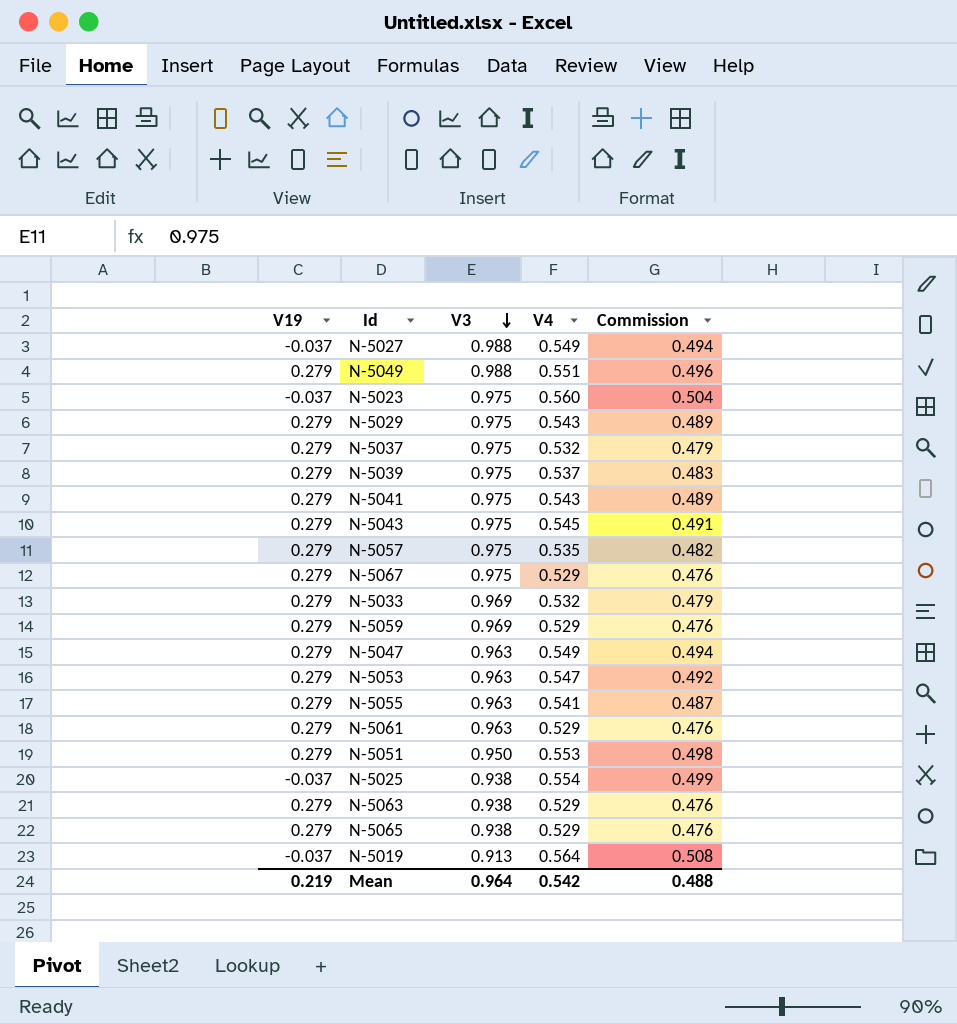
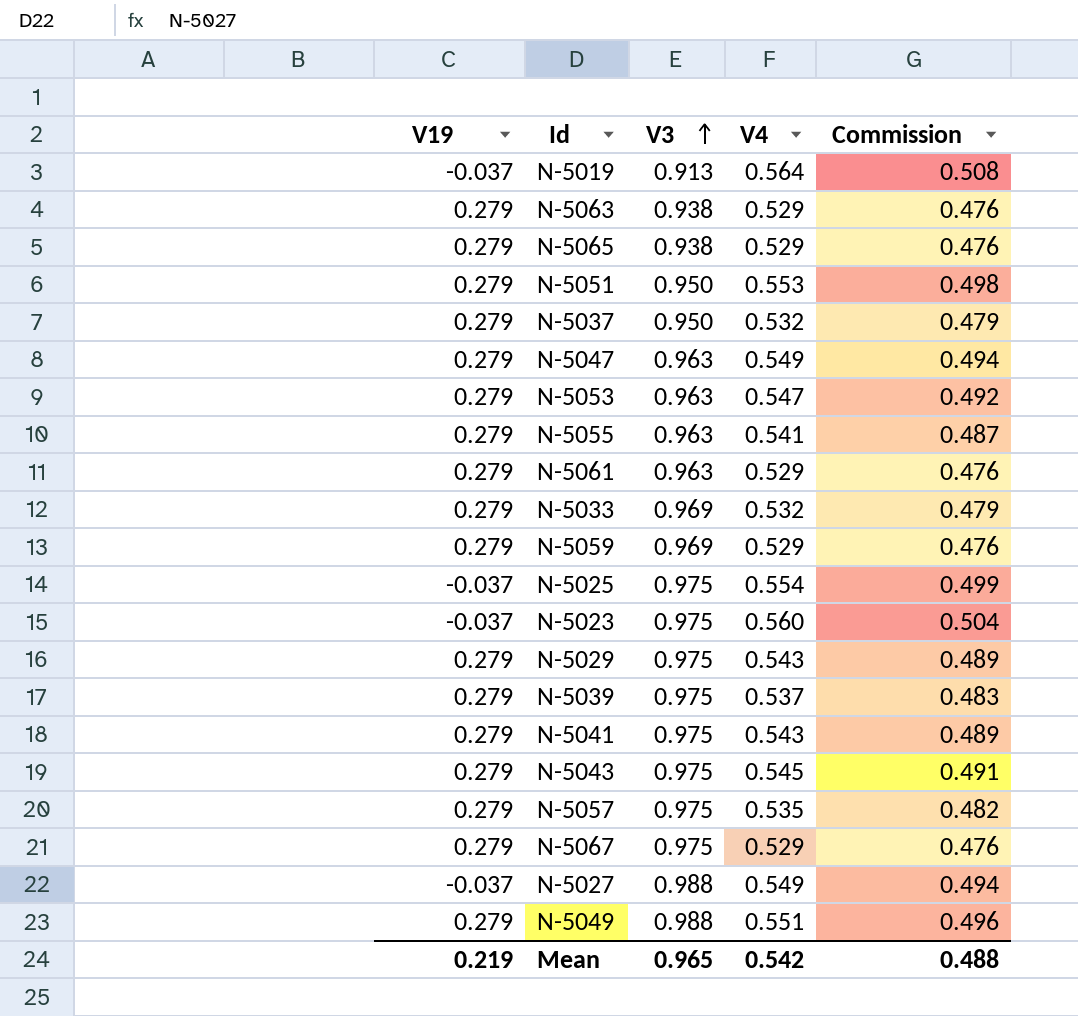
row order: V3 descending -> V3 ascending
N-5037 | V3: 0.975 -> 0.950
N-5025 | V3: 0.938 -> 0.975
Mean | V3: 0.964 -> 0.965

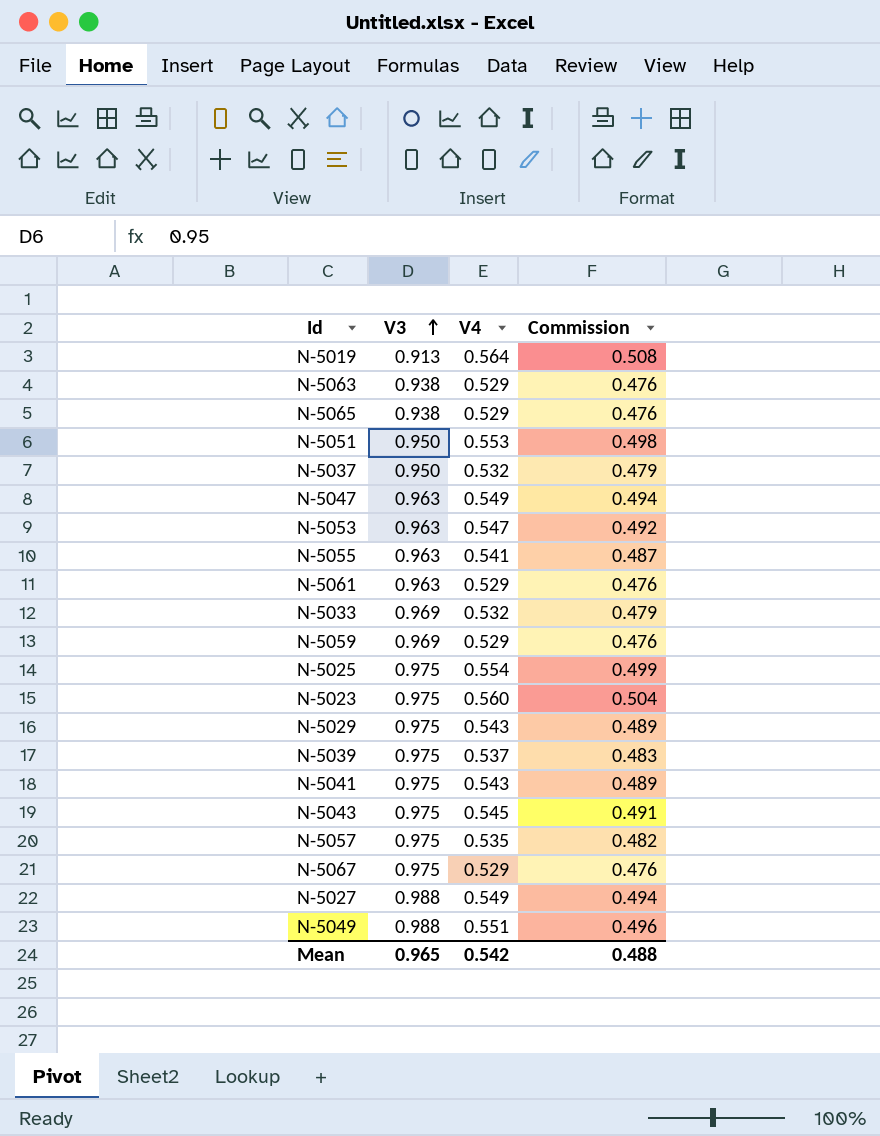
column V19 | position: 1 -> none

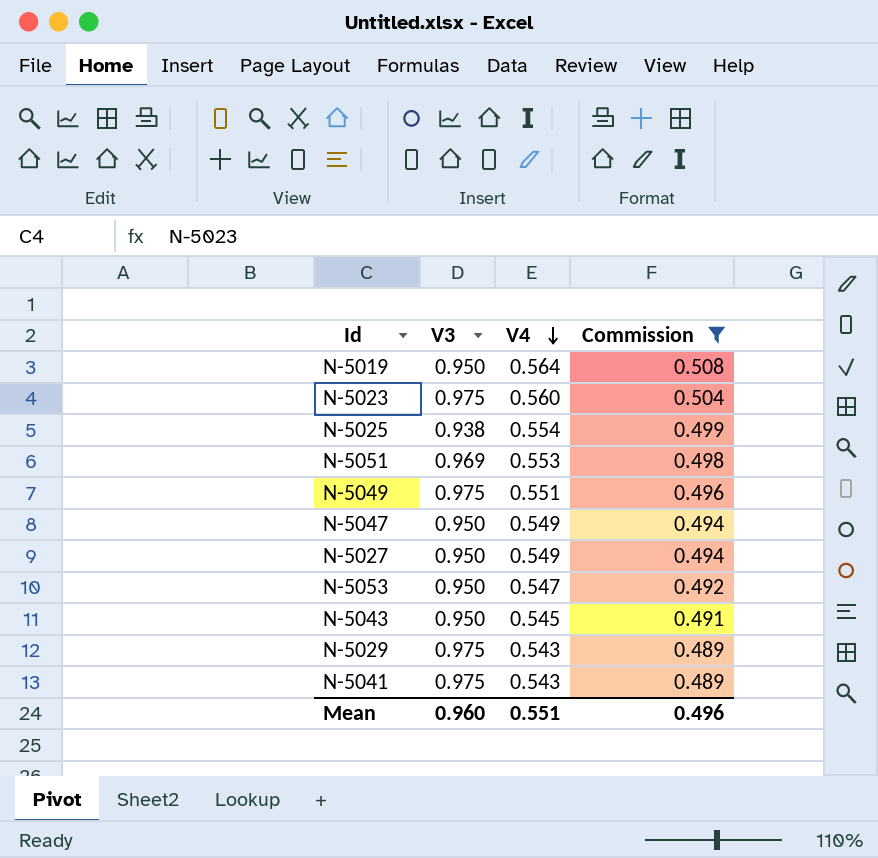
filter: none -> Commission >= 0.489
row order: V3 ascending -> V4 descending
N-5019 | V3: 0.913 -> 0.950
N-5025 | V3: 0.975 -> 0.938
N-5051 | V3: 0.950 -> 0.969
N-5049 | V3: 0.988 -> 0.975
N-5047 | V3: 0.963 -> 0.950
N-5027 | V3: 0.988 -> 0.950
N-5053 | V3: 0.963 -> 0.950
N-5043 | V3: 0.975 -> 0.950
Mean | V3: 0.965 -> 0.960
Mean | V4: 0.542 -> 0.551
Mean | Commission: 0.488 -> 0.496

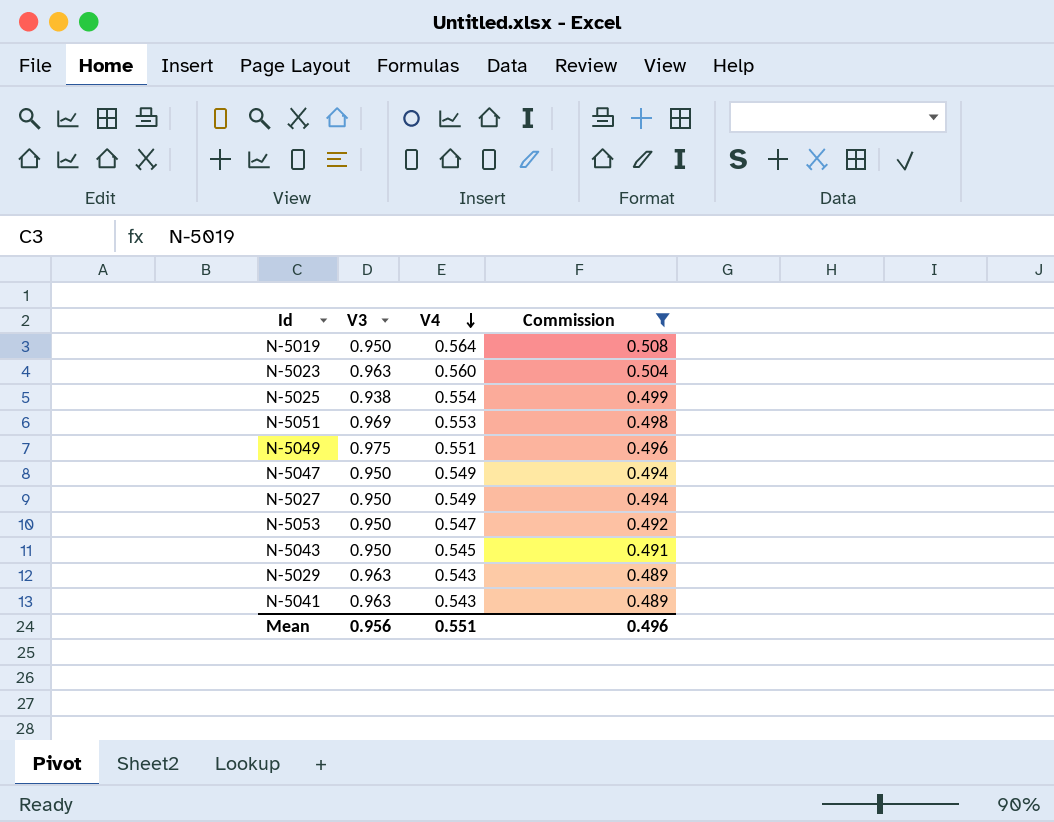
N-5023 | V3: 0.975 -> 0.963
N-5029 | V3: 0.975 -> 0.963
N-5041 | V3: 0.975 -> 0.963
Mean | V3: 0.960 -> 0.956

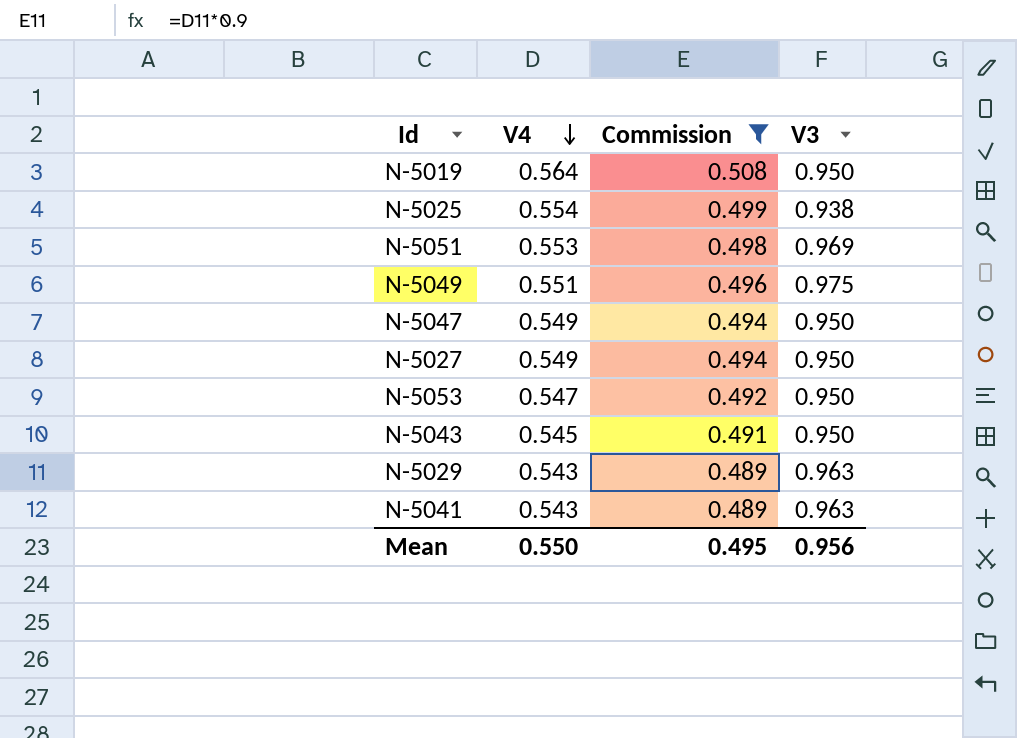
column V3 | position: 2 -> 4
row N-5023: 0.963 | 0.560 | 0.504 -> none
Mean | V4: 0.551 -> 0.550
Mean | Commission: 0.496 -> 0.495

